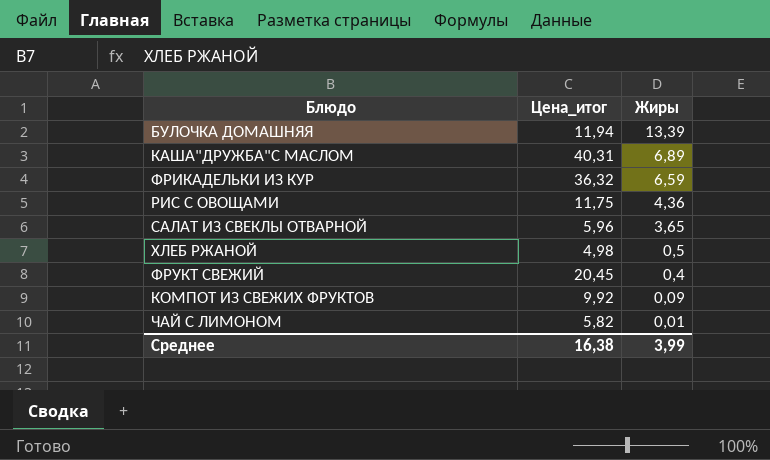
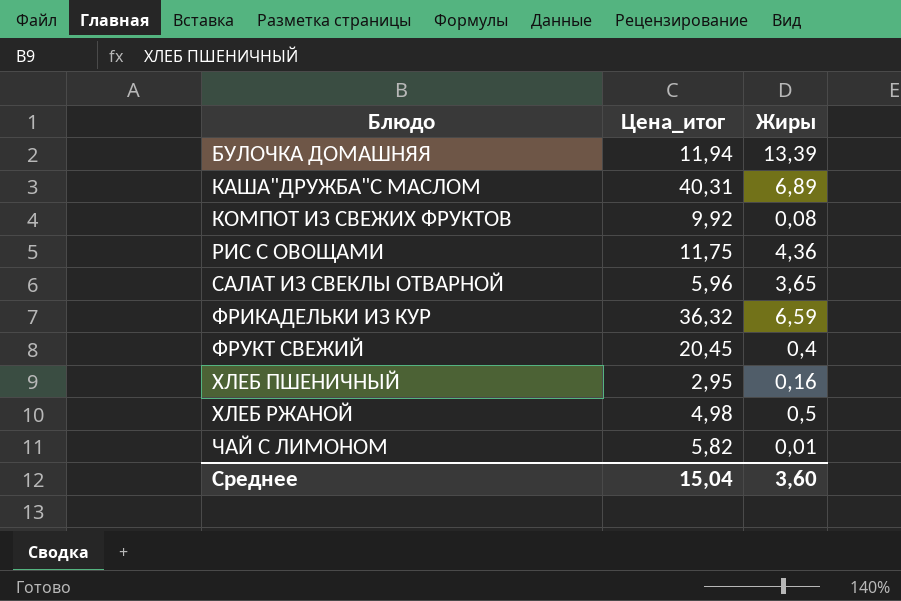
row order: Жиры descending -> Блюдо ascending
КОМПОТ ИЗ СВЕЖИХ ФРУКТОВ | Жиры: 0,09 -> 0,08
row ХЛЕБ ПШЕНИЧНЫЙ: none -> 2,95 | 0,16
Среднее | Цена_итог: 16,38 -> 15,04
Среднее | Жиры: 3,99 -> 3,60

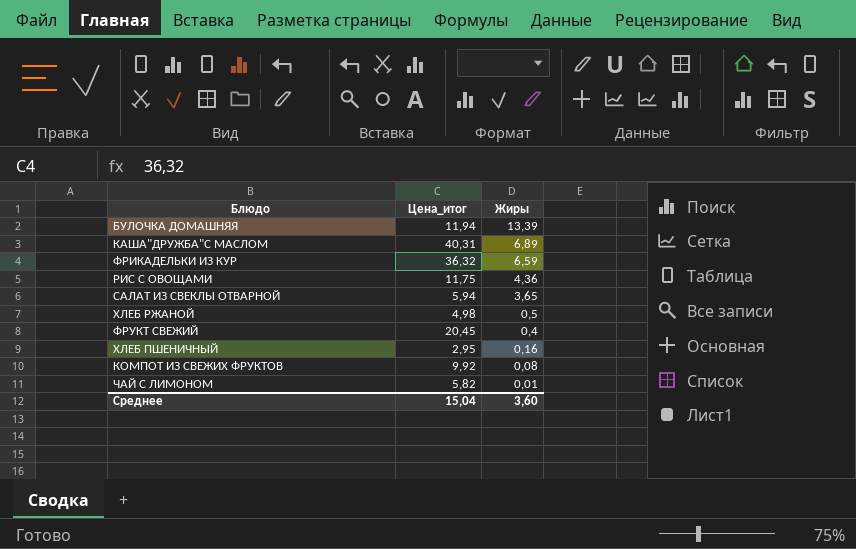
row order: Блюдо ascending -> Жиры descending
САЛАТ ИЗ СВЕКЛЫ ОТВАРНОЙ | Цена_итог: 5,96 -> 5,94

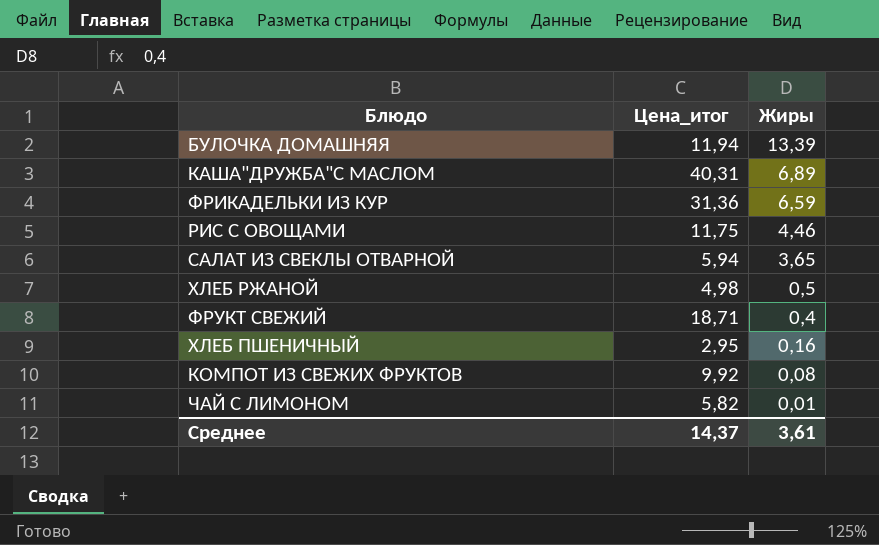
ФРИКАДЕЛЬКИ ИЗ КУР | Цена_итог: 36,32 -> 31,36
РИС С ОВОЩАМИ | Жиры: 4,36 -> 4,46
ФРУКТ СВЕЖИЙ | Цена_итог: 20,45 -> 18,71
Среднее | Цена_итог: 15,04 -> 14,37
Среднее | Жиры: 3,60 -> 3,61

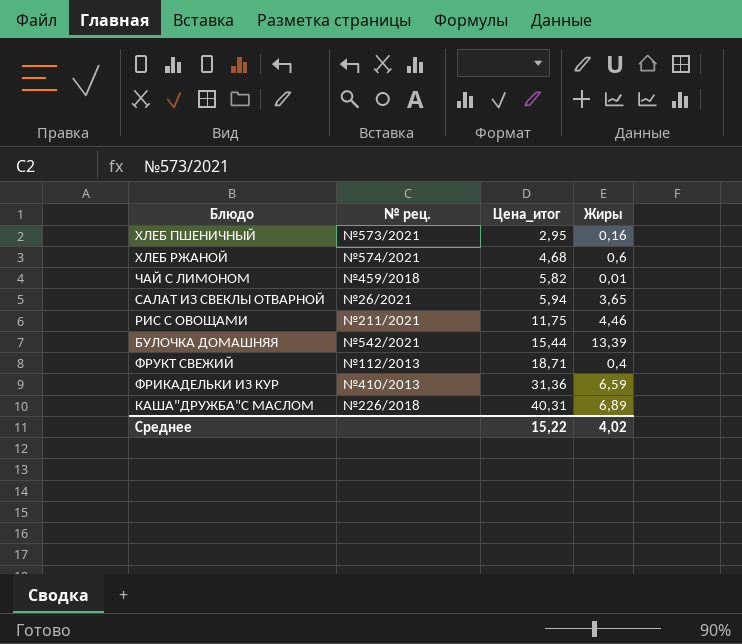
row order: Жиры descending -> Цена_итог ascending
column № рец. | position: none -> 2
row КОМПОТ ИЗ СВЕЖИХ ФРУКТОВ: 9,92 | 0,08 -> none
ХЛЕБ РЖАНОЙ | Цена_итог: 4,98 -> 4,68
ХЛЕБ РЖАНОЙ | Жиры: 0,5 -> 0,6
БУЛОЧКА ДОМАШНЯЯ | Цена_итог: 11,94 -> 15,44
Среднее | Цена_итог: 14,37 -> 15,22
Среднее | Жиры: 3,61 -> 4,02

